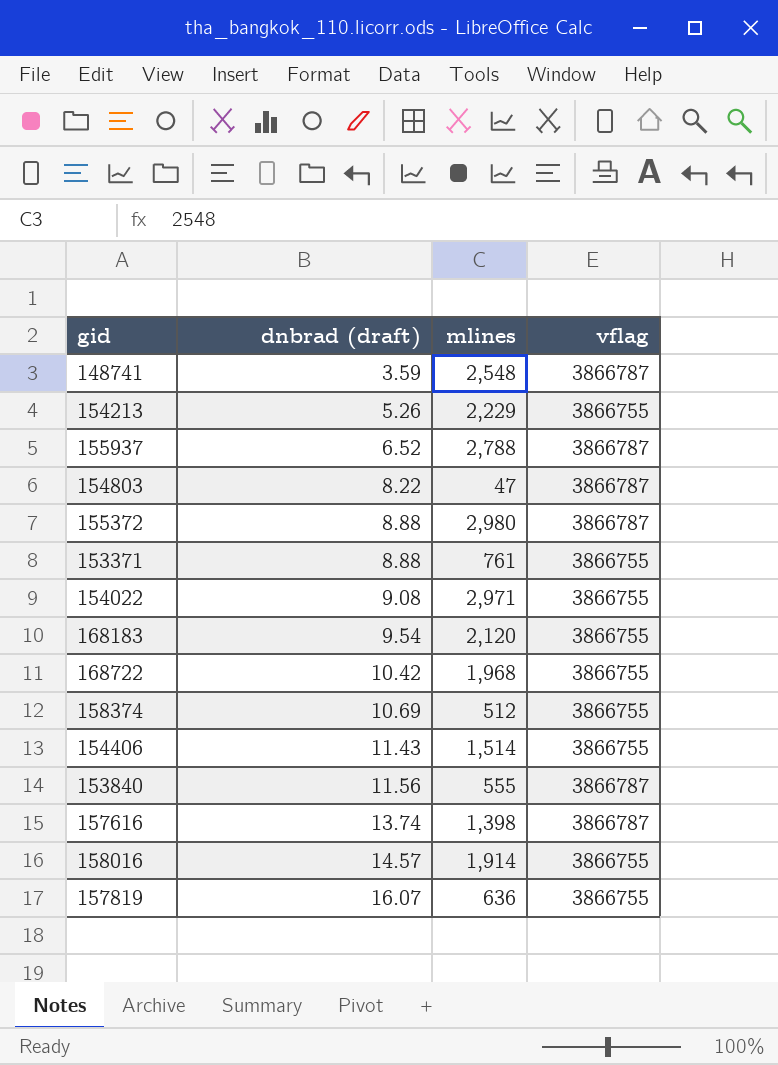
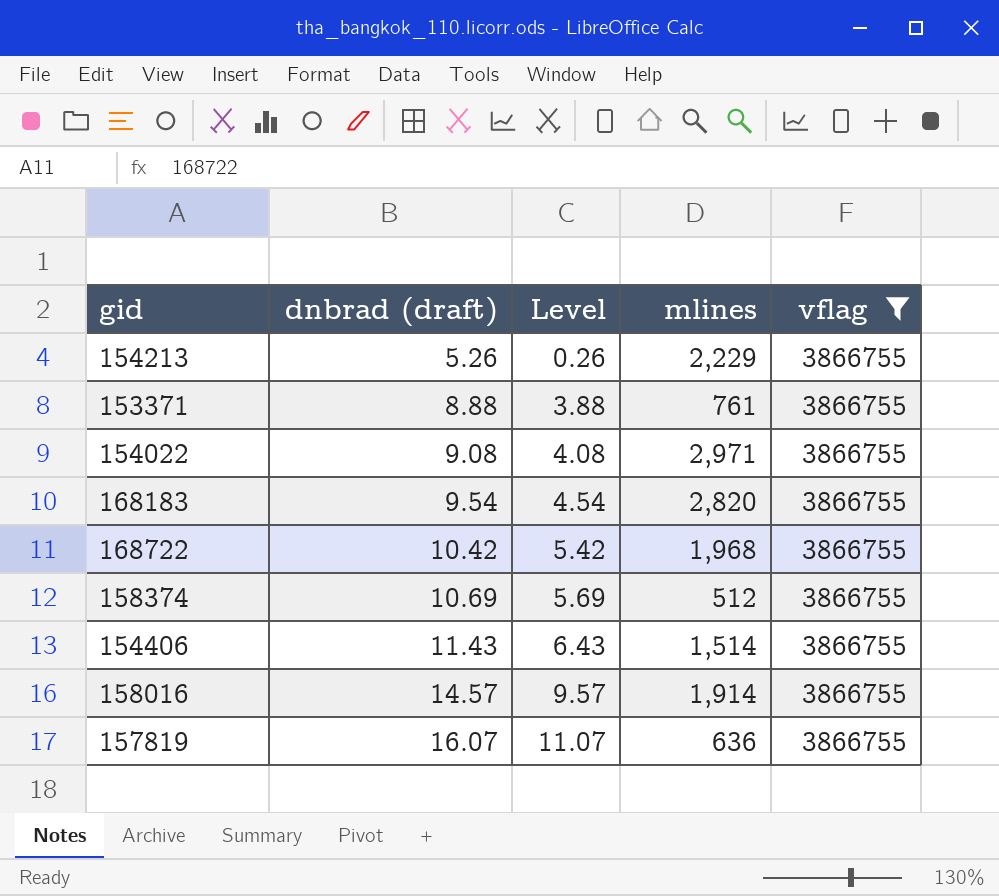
filter: none -> vflag = 3866755
column Level | formula: none -> [dnbrad (draft)] - 5
168183 | mlines: 2,120 -> 2,820

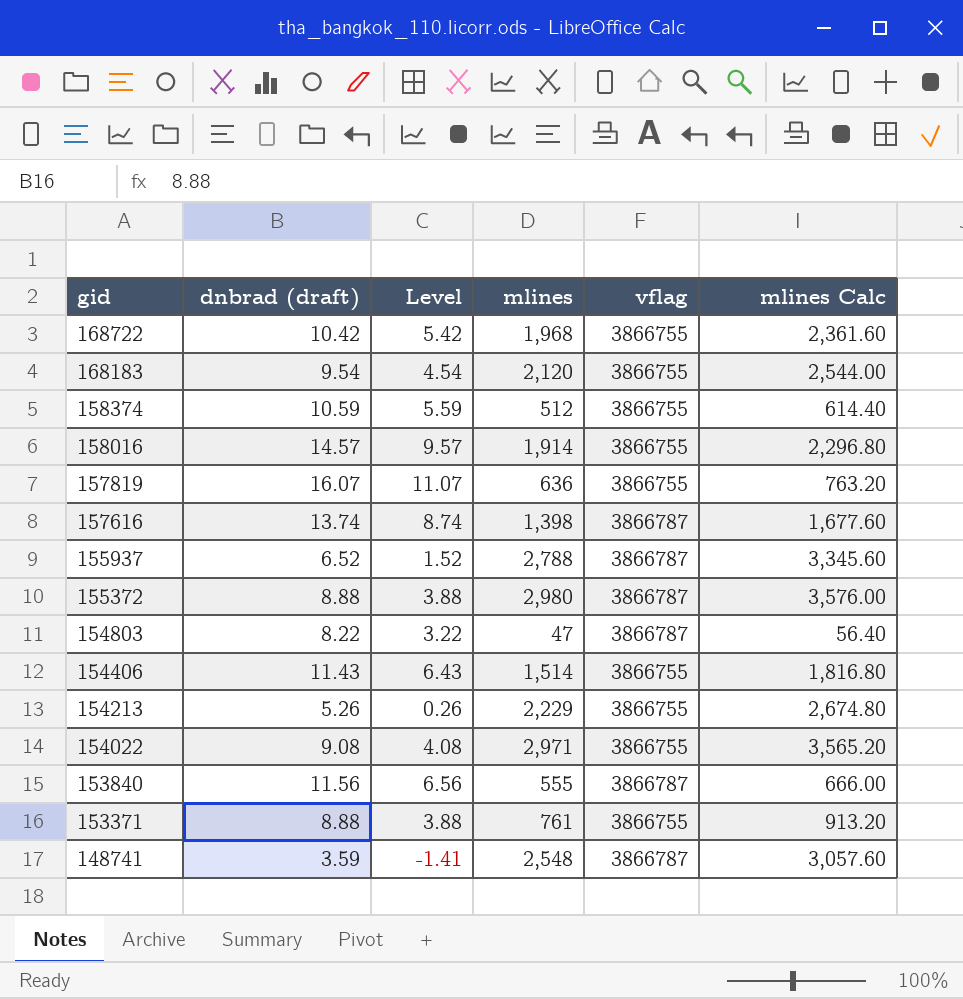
filter: vflag = 3866755 -> none
row order: dnbrad (draft) ascending -> gid descending
column mlines Calc | formula: none -> [mlines] * 1.2
168183 | mlines: 2,820 -> 2,120
158374 | dnbrad (draft): 10.69 -> 10.59
158374 | Level: 5.69 -> 5.59

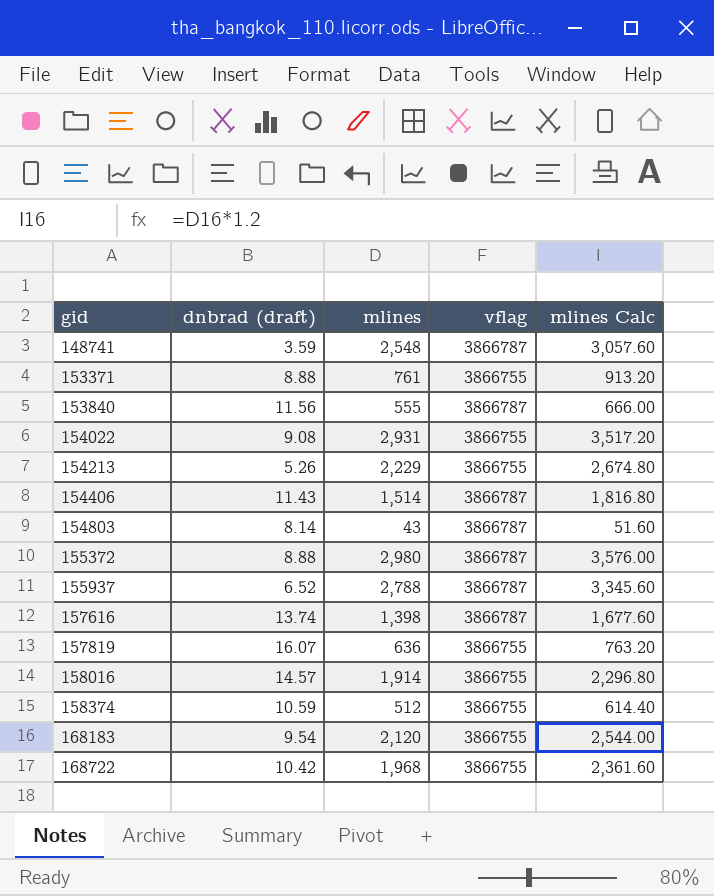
row order: gid descending -> gid ascending
column Level | formula: [dnbrad (draft)] - 5 -> none
154022 | mlines: 2,971 -> 2,931
154022 | mlines Calc: 3,565.20 -> 3,517.20
154406 | vflag: 3866755 -> 3866787
154803 | dnbrad (draft): 8.22 -> 8.14
154803 | mlines: 47 -> 43
154803 | mlines Calc: 56.40 -> 51.60

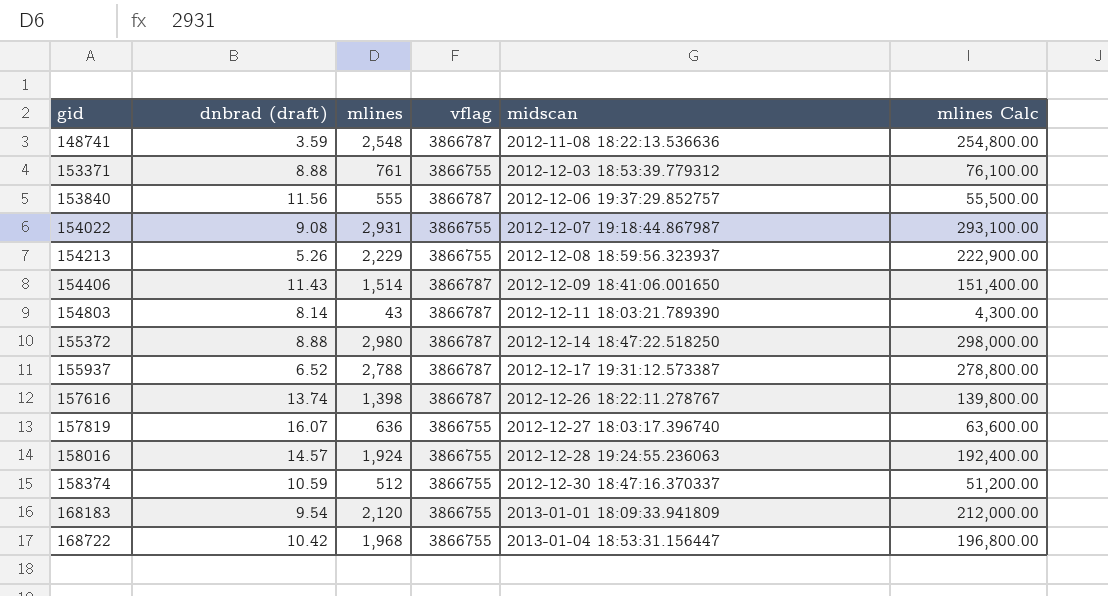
column midscan | position: none -> 5
column mlines Calc | formula: [mlines] * 1.2 -> [mlines] * 100
158016 | mlines: 1,914 -> 1,924

